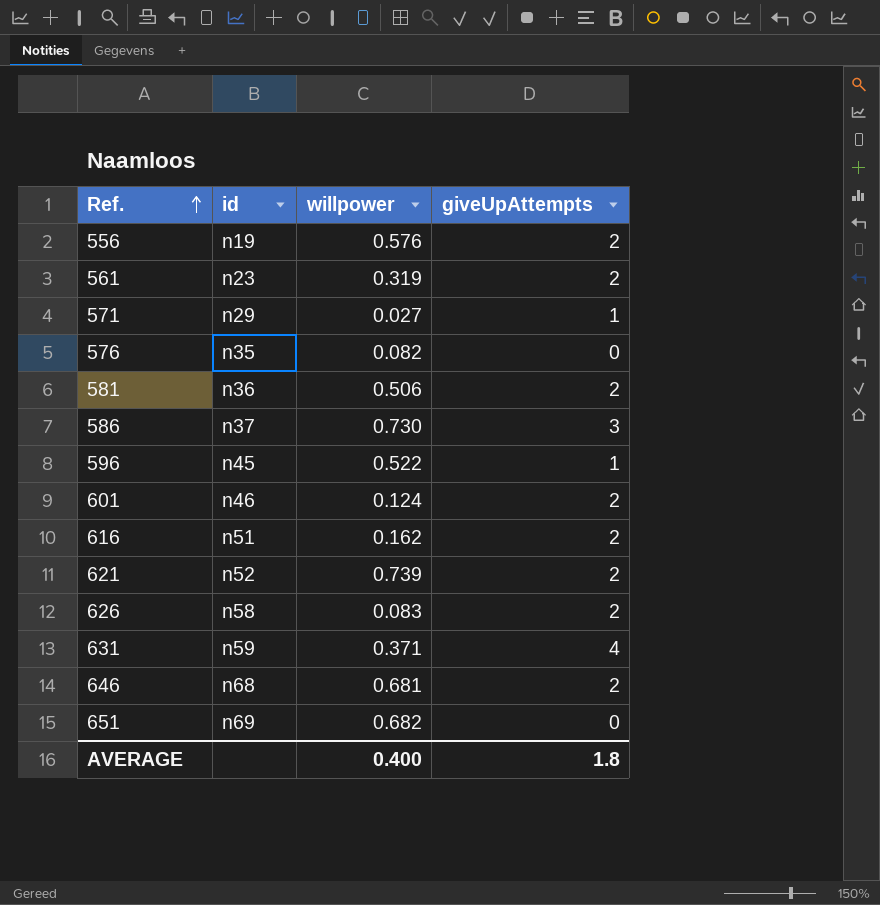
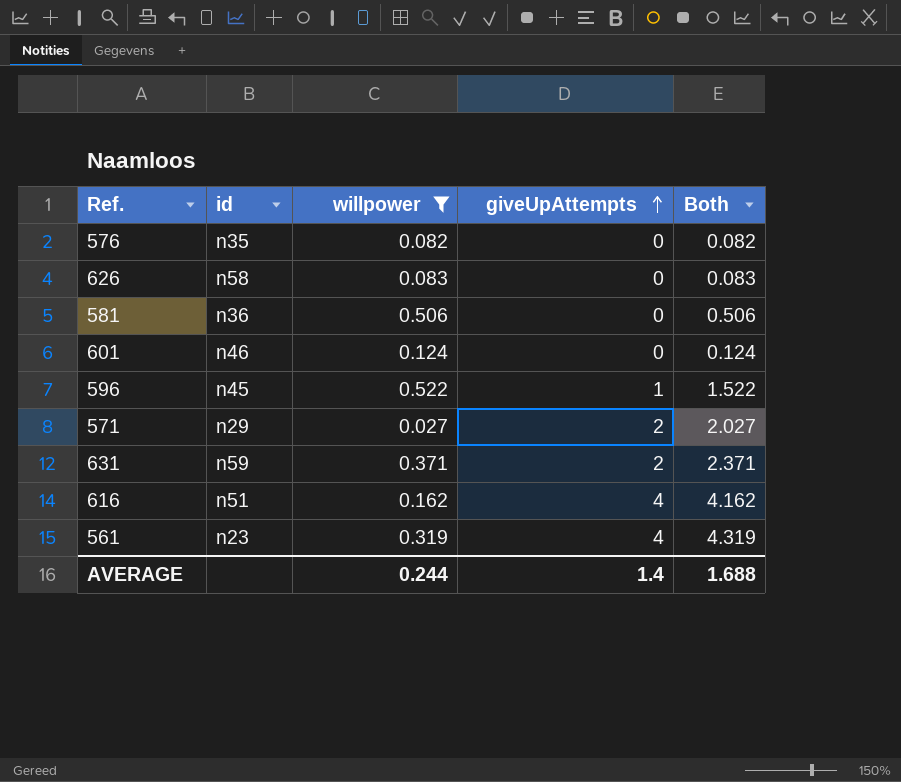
filter: none -> willpower <= 0.522
row order: Ref. ascending -> giveUpAttempts ascending
column Both | formula: none -> [willpower] + [giveUpAttempts]
626 | giveUpAttempts: 2 -> 0
581 | giveUpAttempts: 2 -> 0
601 | giveUpAttempts: 2 -> 0
571 | giveUpAttempts: 1 -> 2
631 | giveUpAttempts: 4 -> 2
616 | giveUpAttempts: 2 -> 4
561 | giveUpAttempts: 2 -> 4
AVERAGE | willpower: 0.400 -> 0.244
AVERAGE | giveUpAttempts: 1.8 -> 1.4

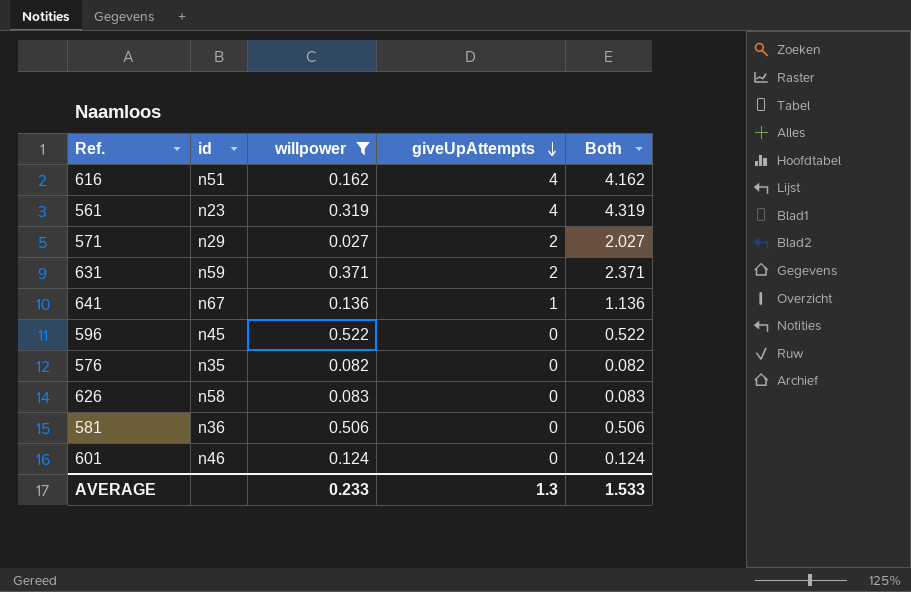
row order: giveUpAttempts ascending -> giveUpAttempts descending
row 641: none -> n67 | 0.136 | 1 | 1.136
596 | giveUpAttempts: 1 -> 0
596 | Both: 1.522 -> 0.522
AVERAGE | willpower: 0.244 -> 0.233
AVERAGE | giveUpAttempts: 1.4 -> 1.3
AVERAGE | Both: 1.688 -> 1.533

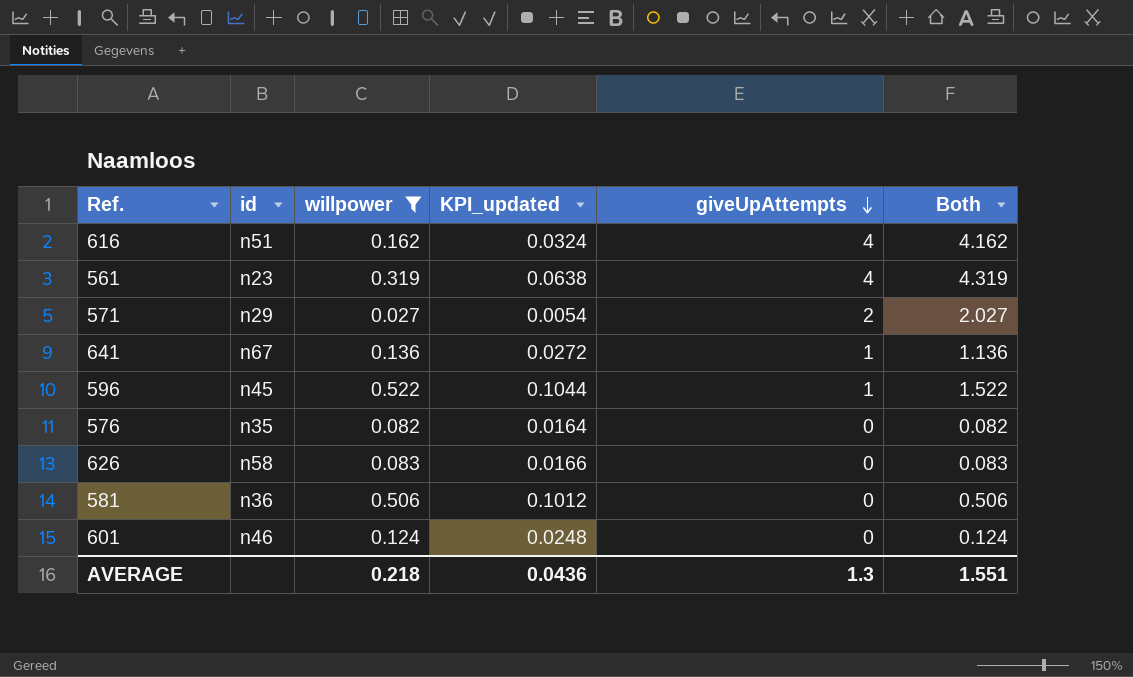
column KPI_updated | formula: none -> [willpower] * 0.2
row 631: n59 | 0.371 | 2 | 2.371 -> none
596 | giveUpAttempts: 0 -> 1
596 | Both: 0.522 -> 1.522
AVERAGE | willpower: 0.233 -> 0.218
AVERAGE | Both: 1.533 -> 1.551

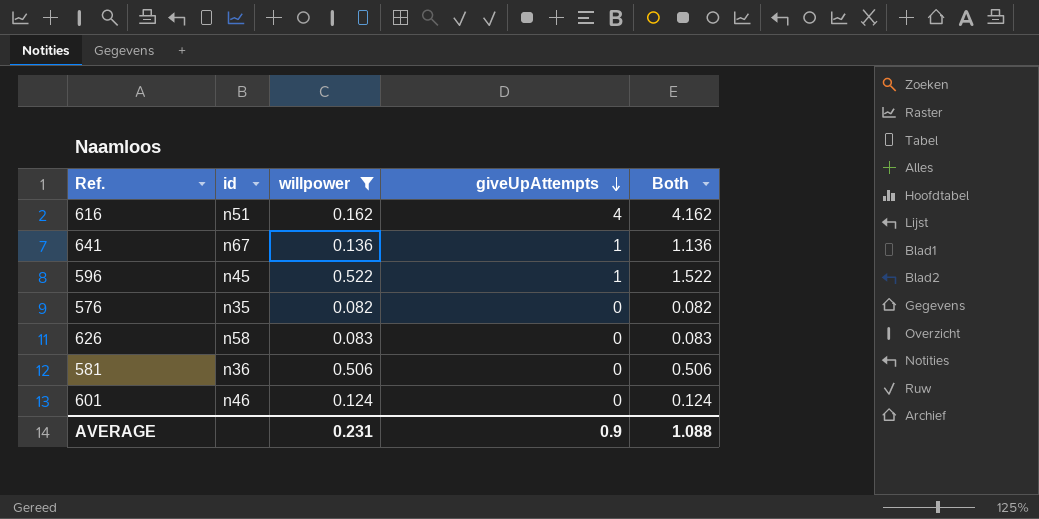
column KPI_updated | formula: [willpower] * 0.2 -> none
row 561: n23 | 0.319 | 0.0638 | 4 | 4.319 -> none
row 571: n29 | 0.027 | 0.0054 | 2 | 2.027 -> none
AVERAGE | willpower: 0.218 -> 0.231
AVERAGE | giveUpAttempts: 1.3 -> 0.9
AVERAGE | Both: 1.551 -> 1.088

